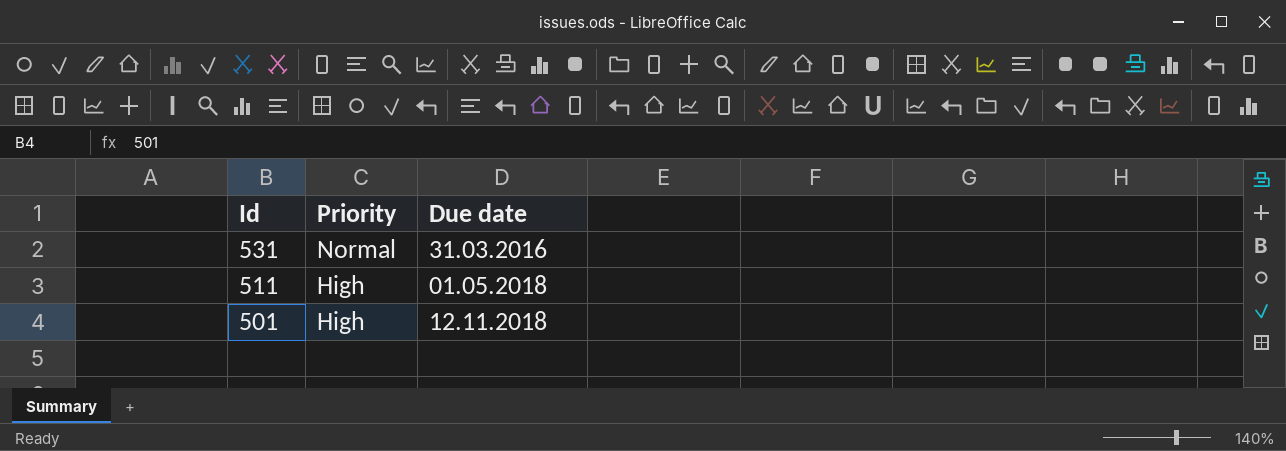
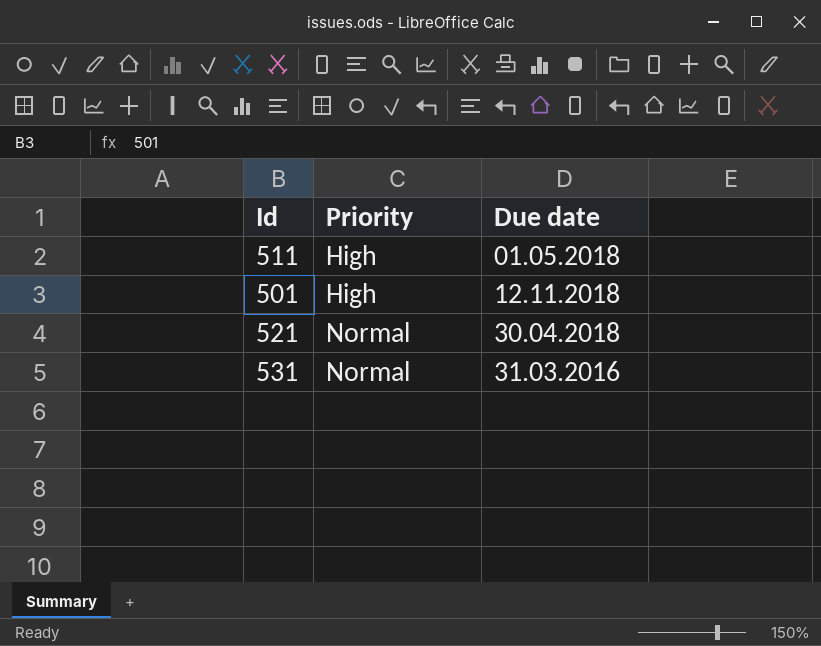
row order: Id descending -> Priority ascending
row 521: none -> Normal | 30.04.2018

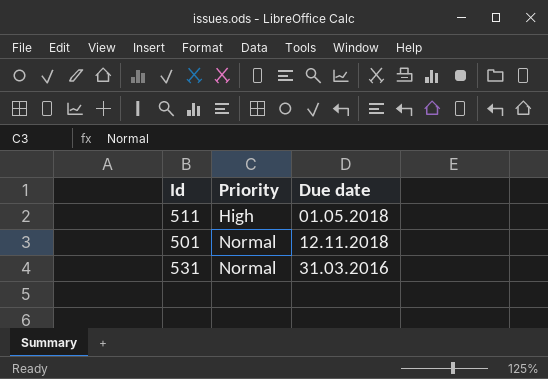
row 521: Normal | 30.04.2018 -> none
501 | Priority: High -> Normal

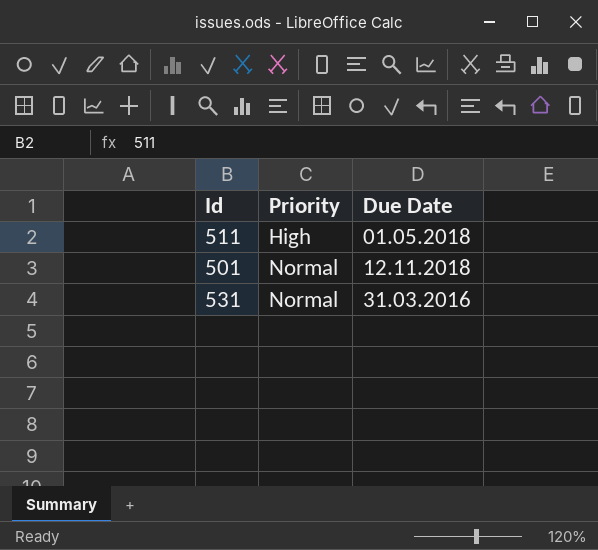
column name: Due date -> Due Date

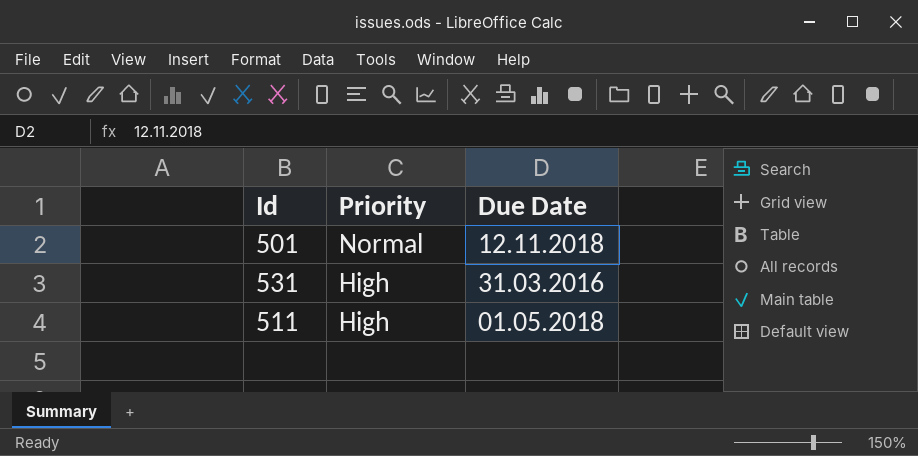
row order: Priority ascending -> Priority descending
531 | Priority: Normal -> High

